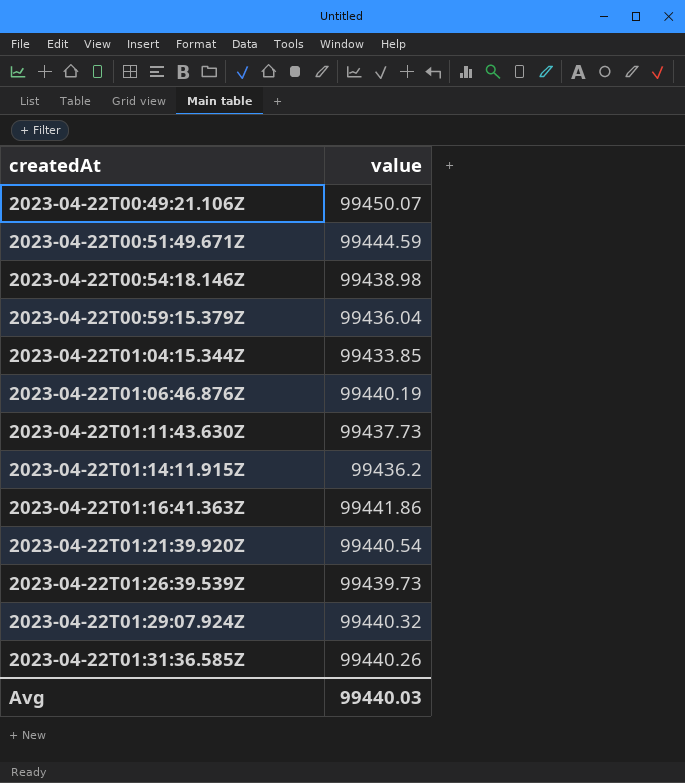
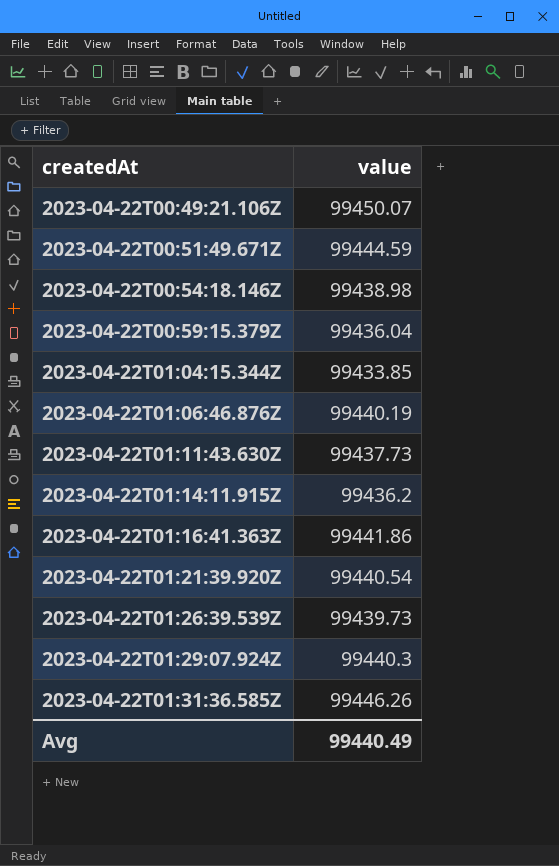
2023-04-22T01:29:07.924Z | value: 99440.32 -> 99440.3
2023-04-22T01:31:36.585Z | value: 99440.26 -> 99446.26
Avg | value: 99440.03 -> 99440.49

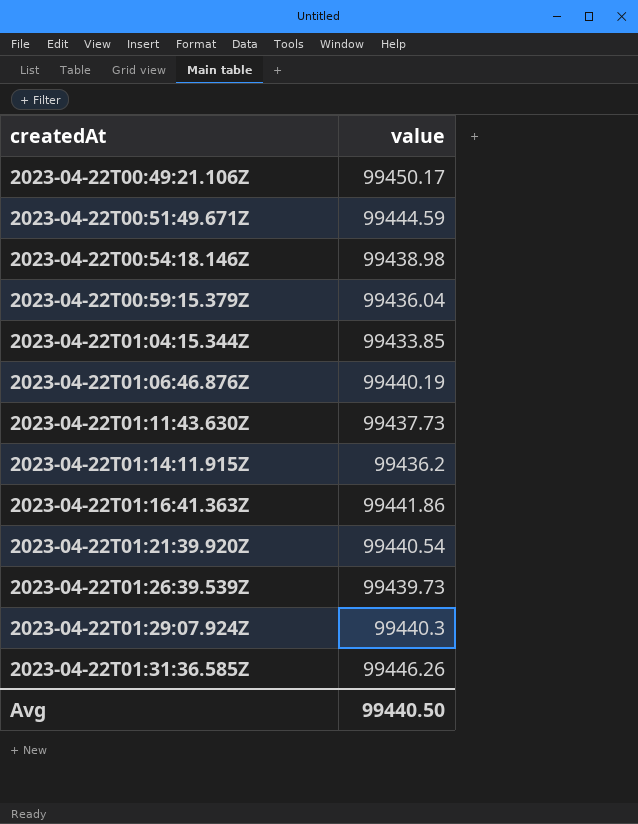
2023-04-22T00:49:21.106Z | value: 99450.07 -> 99450.17
Avg | value: 99440.49 -> 99440.50

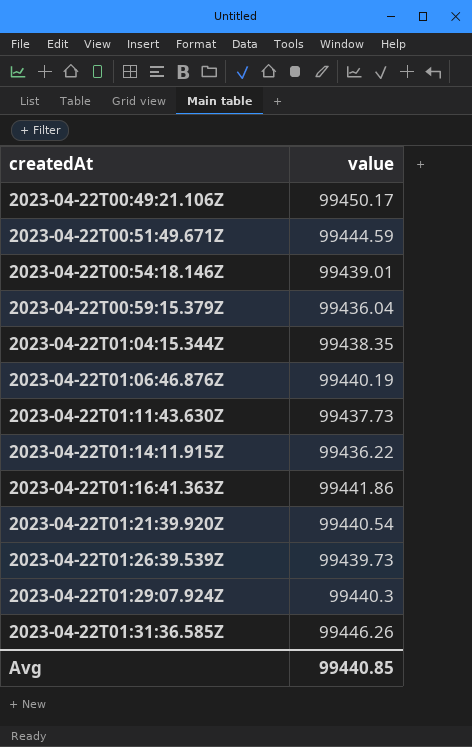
2023-04-22T00:54:18.146Z | value: 99438.98 -> 99439.01
2023-04-22T01:04:15.344Z | value: 99433.85 -> 99438.35
2023-04-22T01:14:11.915Z | value: 99436.2 -> 99436.22
Avg | value: 99440.50 -> 99440.85

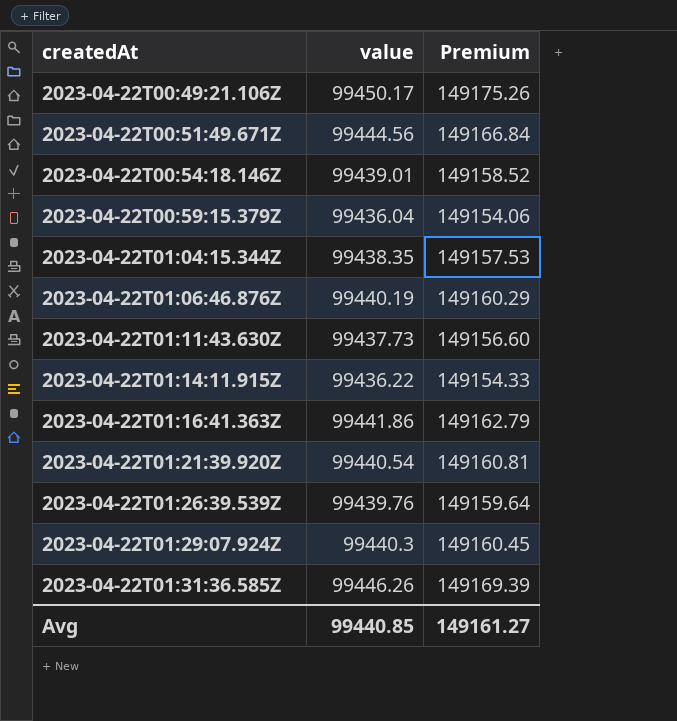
column Premium | formula: none -> [value] * 1.5
2023-04-22T00:51:49.671Z | value: 99444.59 -> 99444.56
2023-04-22T01:26:39.539Z | value: 99439.73 -> 99439.76

